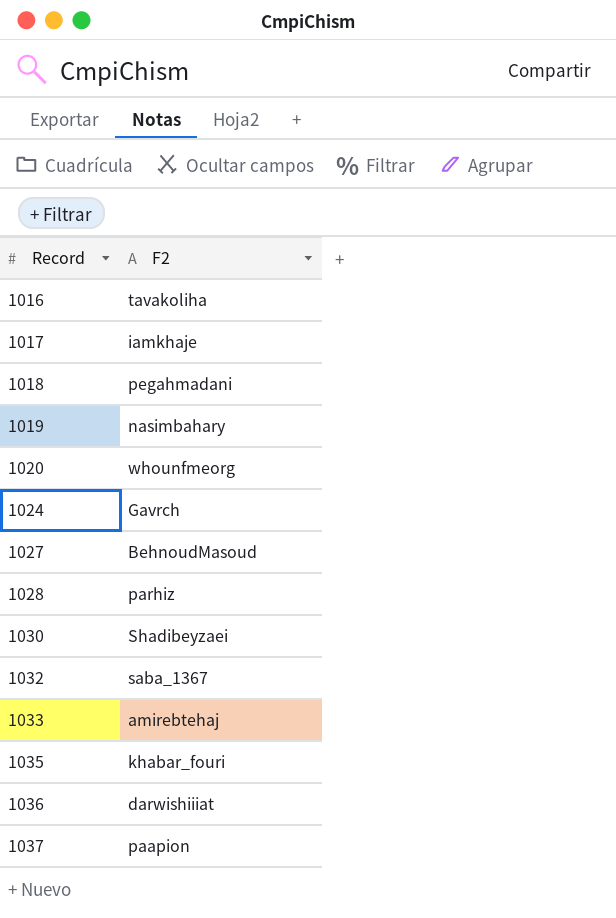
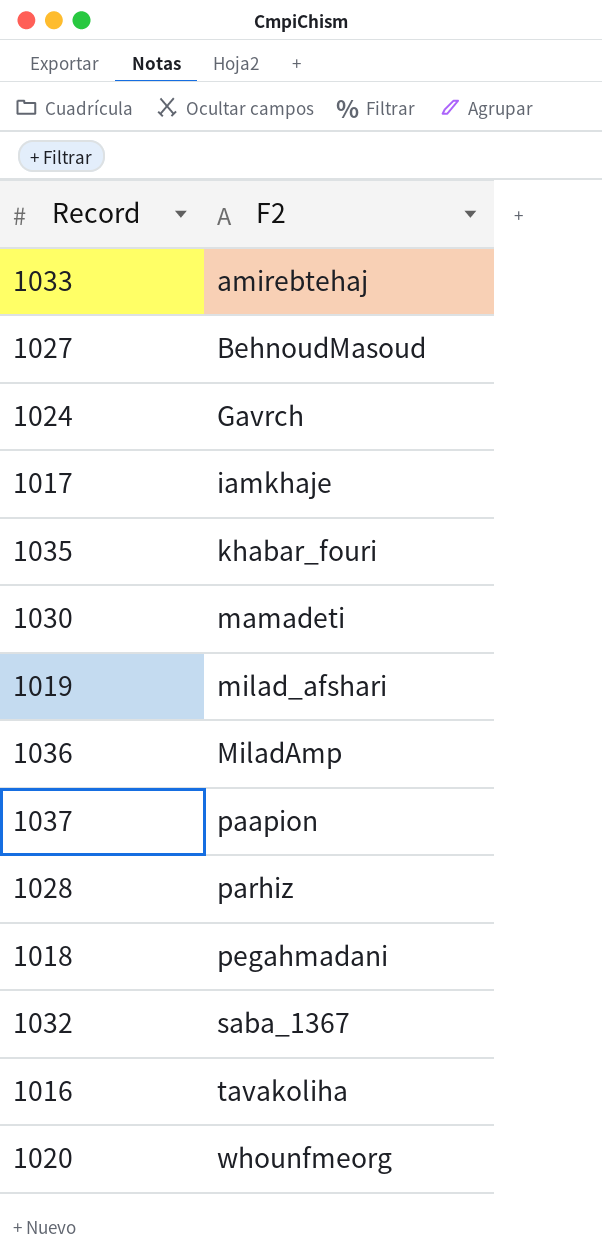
row order: Record ascending -> F2 ascending
1030 | F2: Shadibeyzaei -> mamadeti
1019 | F2: nasimbahary -> milad_afshari
1036 | F2: darwishiiiat -> MiladAmp

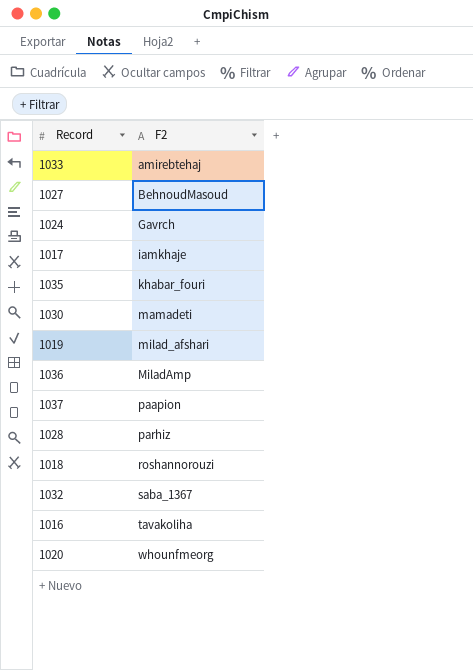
1018 | F2: pegahmadani -> roshannorouzi

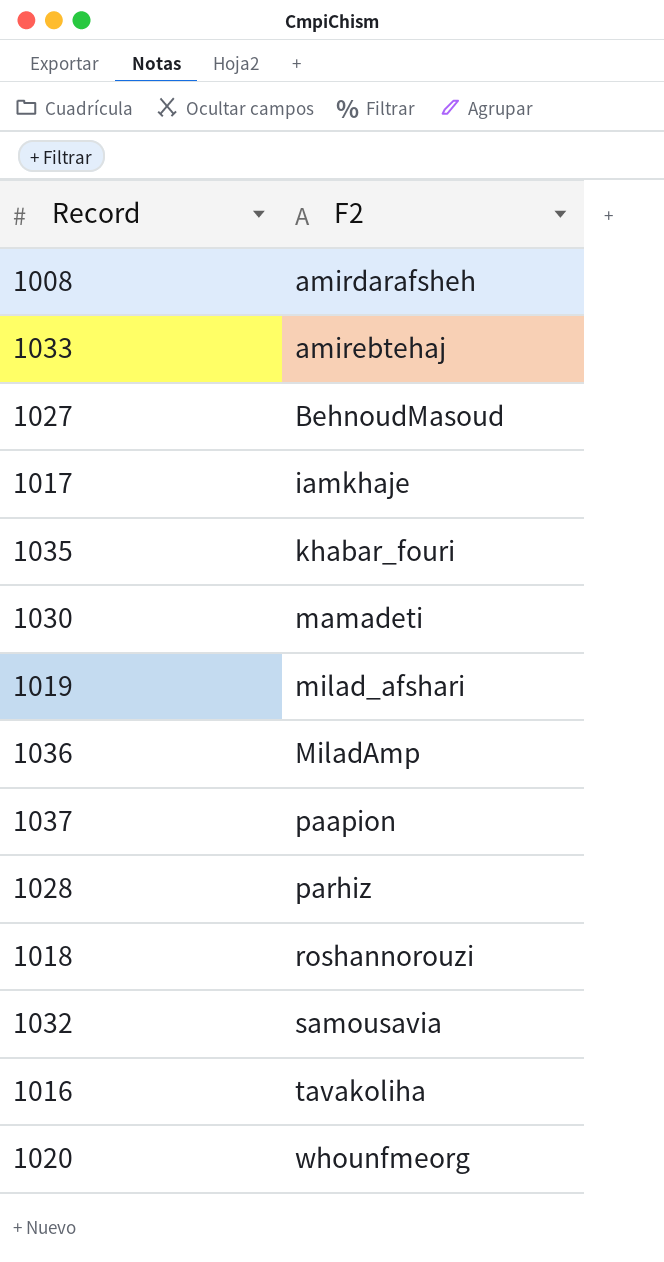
row 1024: Gavrch -> none
row 1008: none -> amirdarafsheh
1032 | F2: saba_1367 -> samousavia

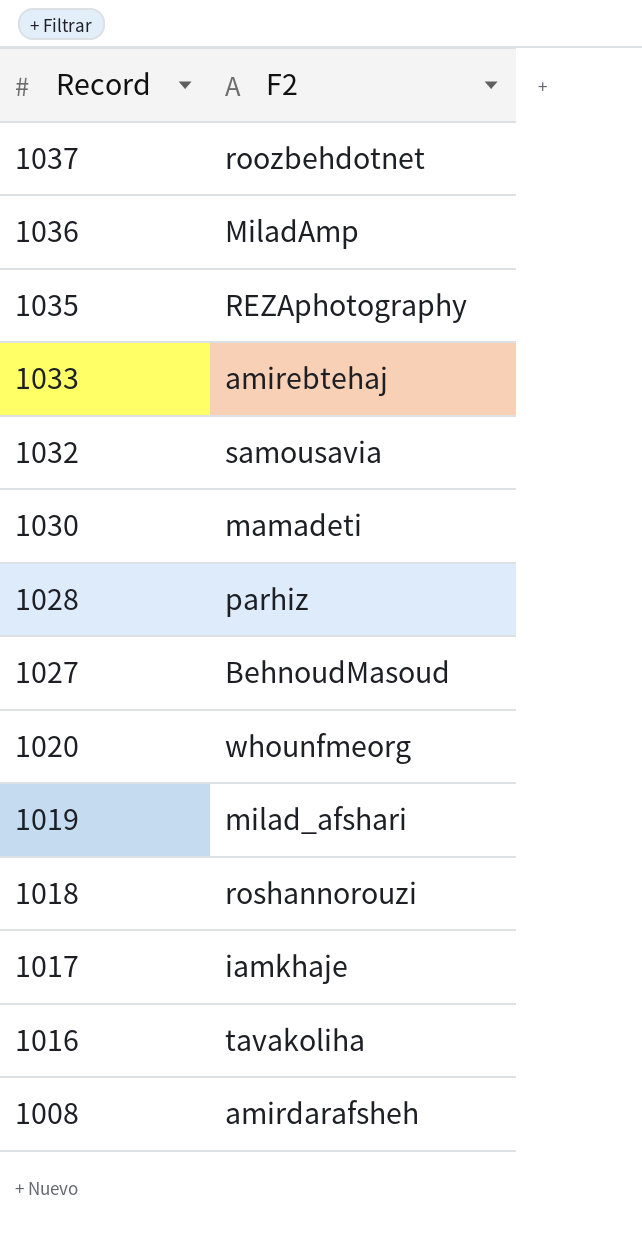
row order: F2 ascending -> Record descending
1037 | F2: paapion -> roozbehdotnet
1035 | F2: khabar_fouri -> REZAphotography

